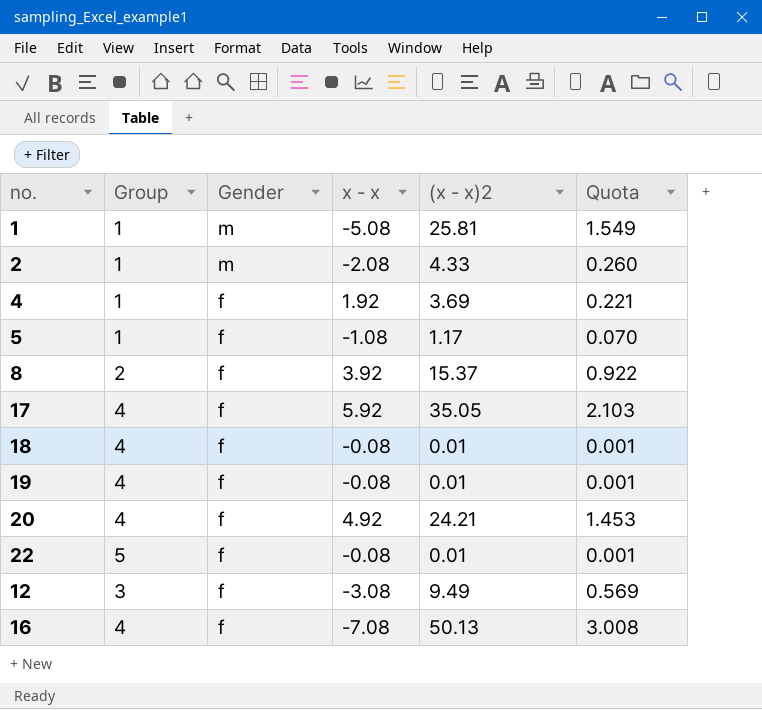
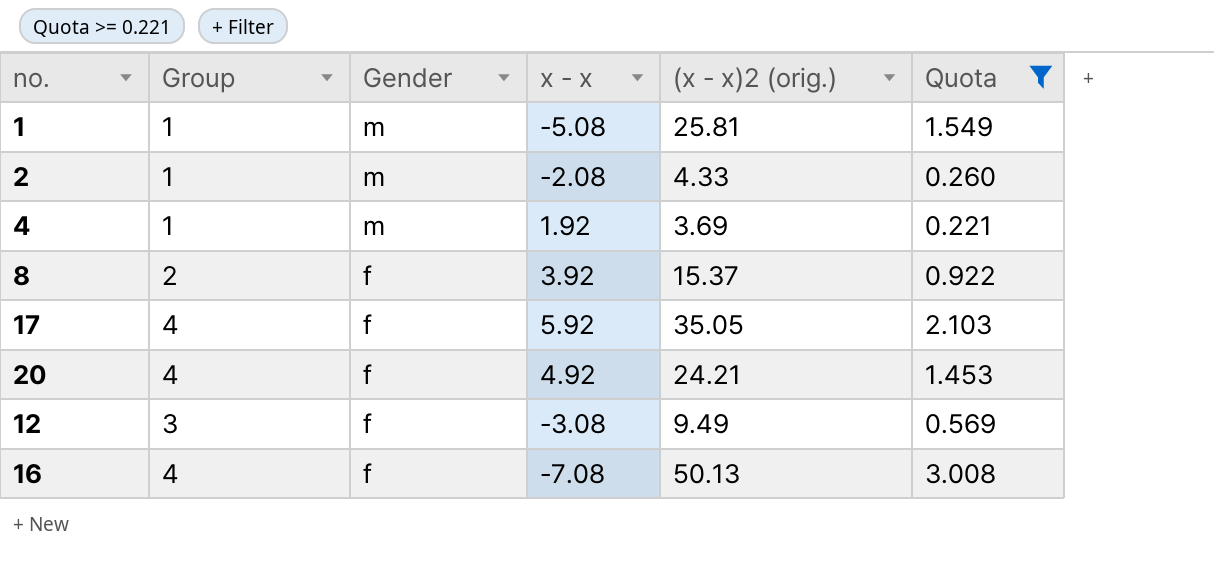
filter: none -> Quota >= 0.221
column name: (x - x)2 -> (x - x)2 (orig.)
4 | Gender: f -> m

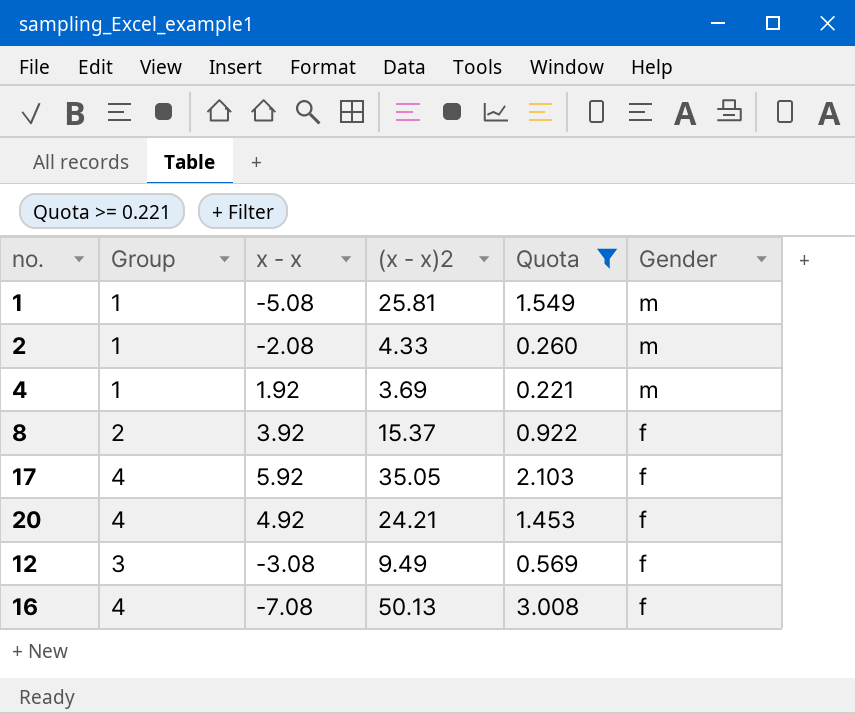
column name: (x - x)2 (orig.) -> (x - x)2
column Gender | position: 3 -> 6

